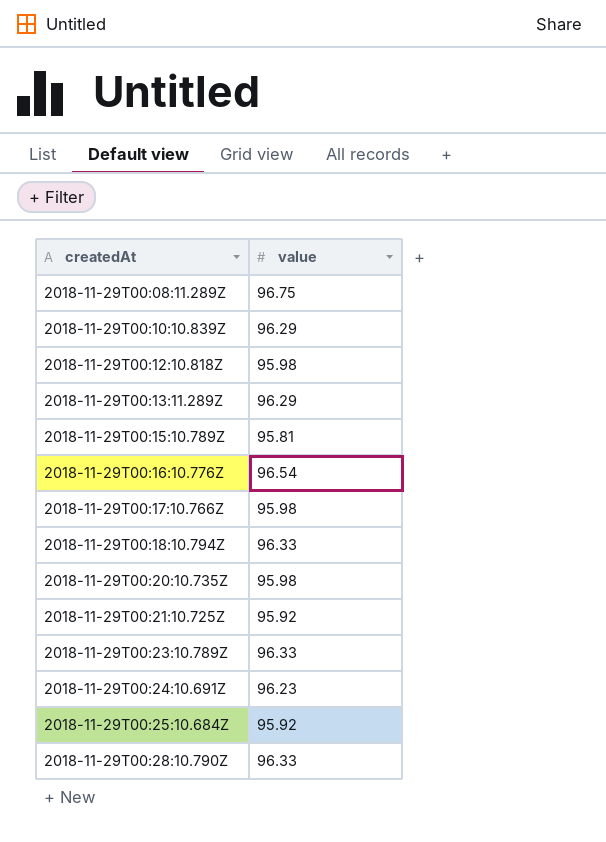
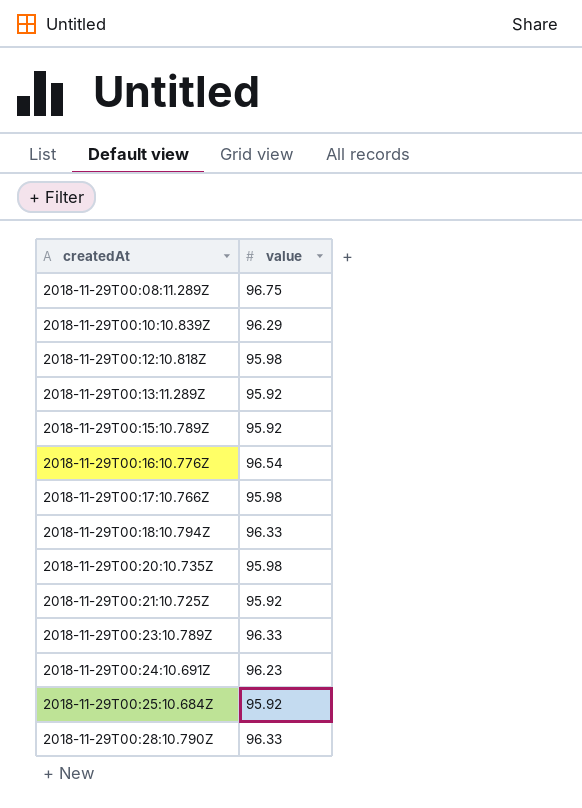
2018-11-29T00:13:11.289Z | value: 96.29 -> 95.92
2018-11-29T00:15:10.789Z | value: 95.81 -> 95.92

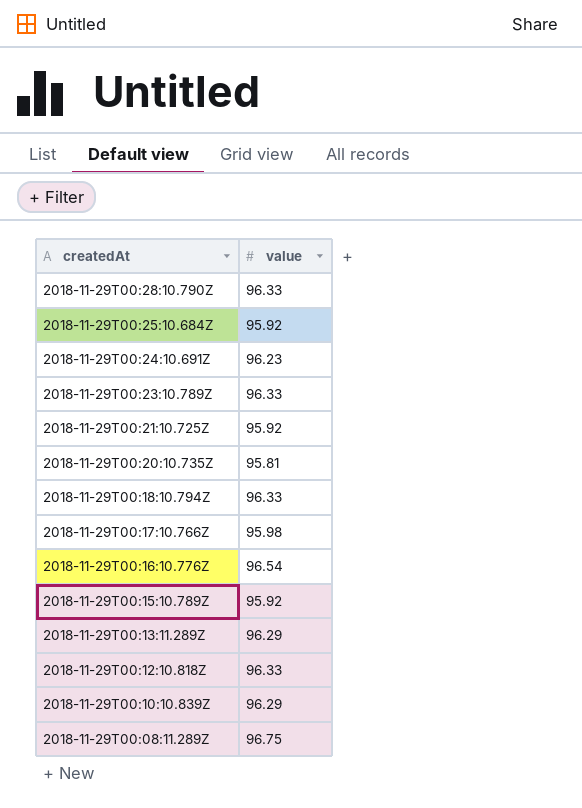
row order: createdAt ascending -> createdAt descending
2018-11-29T00:20:10.735Z | value: 95.98 -> 95.81
2018-11-29T00:13:11.289Z | value: 95.92 -> 96.29
2018-11-29T00:12:10.818Z | value: 95.98 -> 96.33

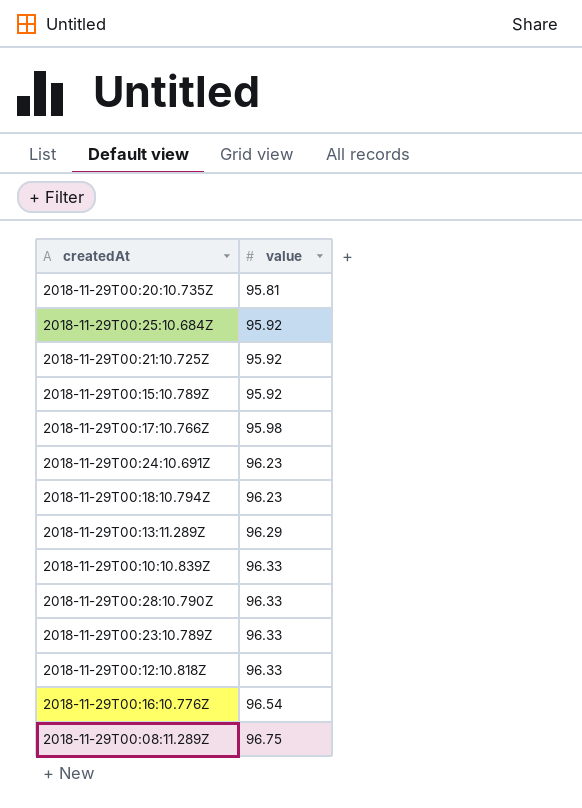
row order: createdAt descending -> value ascending
2018-11-29T00:18:10.794Z | value: 96.33 -> 96.23
2018-11-29T00:10:10.839Z | value: 96.29 -> 96.33

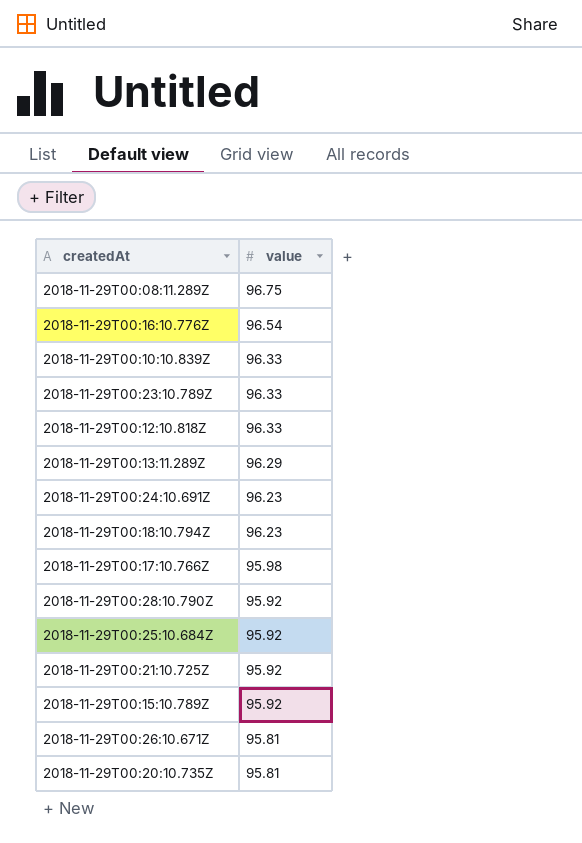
row order: value ascending -> value descending
2018-11-29T00:28:10.790Z | value: 96.33 -> 95.92
row 2018-11-29T00:26:10.671Z: none -> 95.81

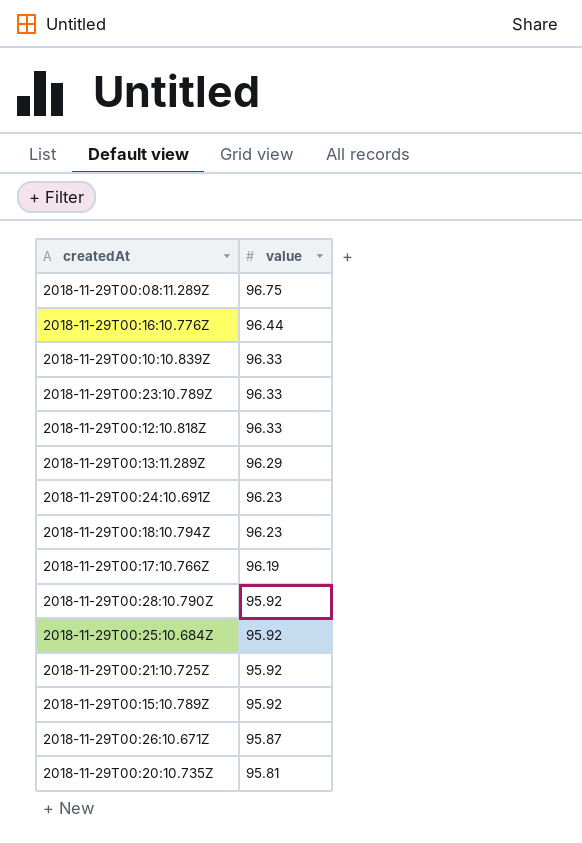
2018-11-29T00:16:10.776Z | value: 96.54 -> 96.44
2018-11-29T00:17:10.766Z | value: 95.98 -> 96.19
2018-11-29T00:26:10.671Z | value: 95.81 -> 95.87

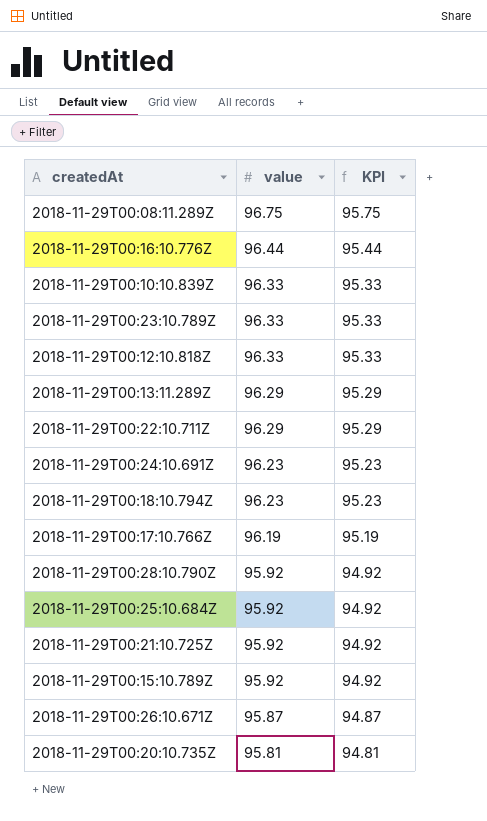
column KPI | formula: none -> [value] - 1
row 2018-11-29T00:22:10.711Z: none -> 96.29 | 95.29

